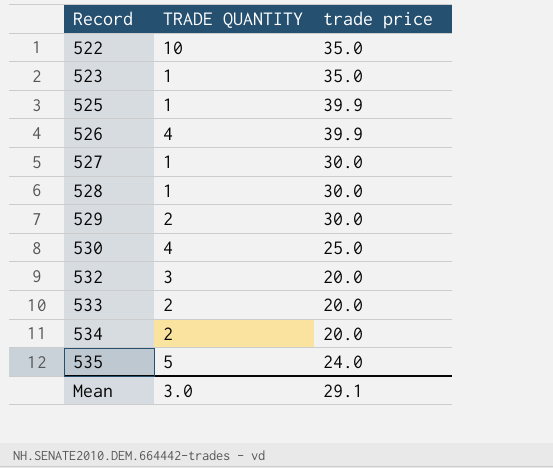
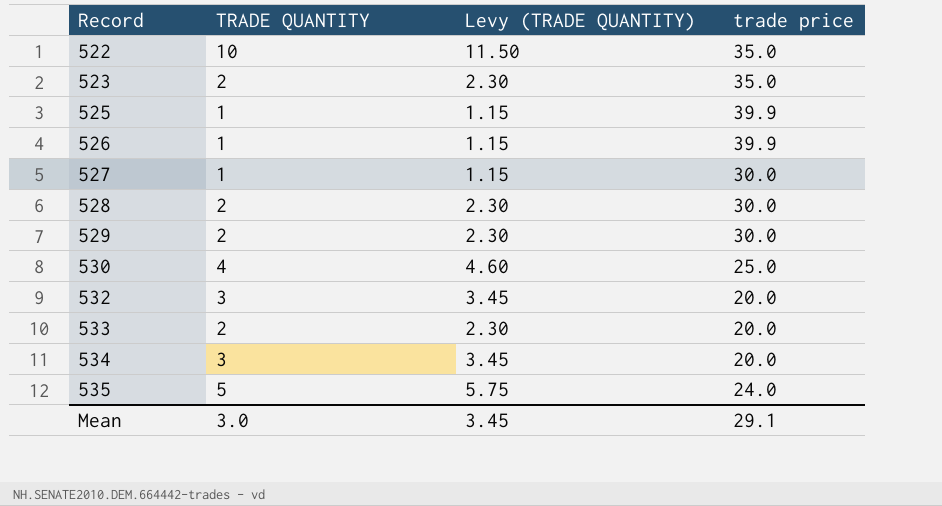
column Levy (TRADE QUANTITY) | formula: none -> [TRADE QUANTITY] * 1.15
523 | TRADE QUANTITY: 1 -> 2
526 | TRADE QUANTITY: 4 -> 1
528 | TRADE QUANTITY: 1 -> 2
534 | TRADE QUANTITY: 2 -> 3

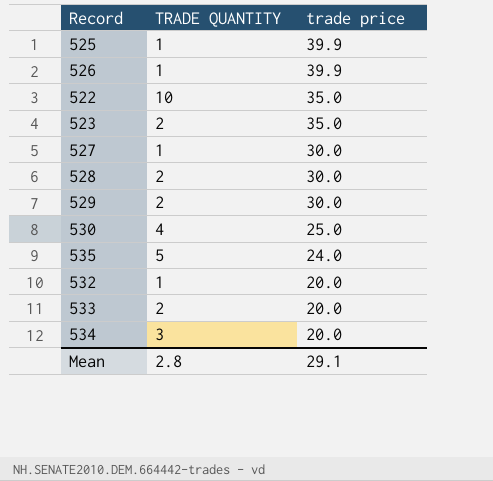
row order: Record ascending -> trade price descending
column Levy (TRADE QUANTITY) | formula: [TRADE QUANTITY] * 1.15 -> none
532 | TRADE QUANTITY: 3 -> 1
Mean | TRADE QUANTITY: 3.0 -> 2.8

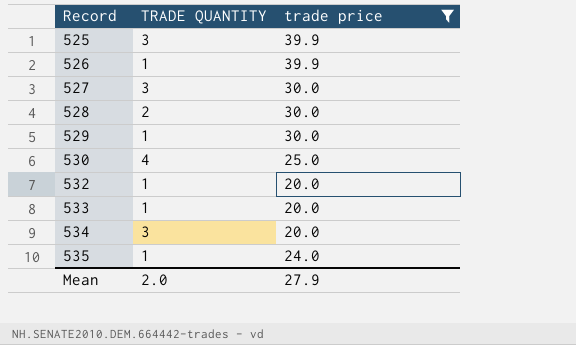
filter: none -> trade price != 35.0
row order: trade price descending -> Record ascending
525 | TRADE QUANTITY: 1 -> 3
527 | TRADE QUANTITY: 1 -> 3
529 | TRADE QUANTITY: 2 -> 1
533 | TRADE QUANTITY: 2 -> 1
535 | TRADE QUANTITY: 5 -> 1
Mean | TRADE QUANTITY: 2.8 -> 2.0
Mean | trade price: 29.1 -> 27.9

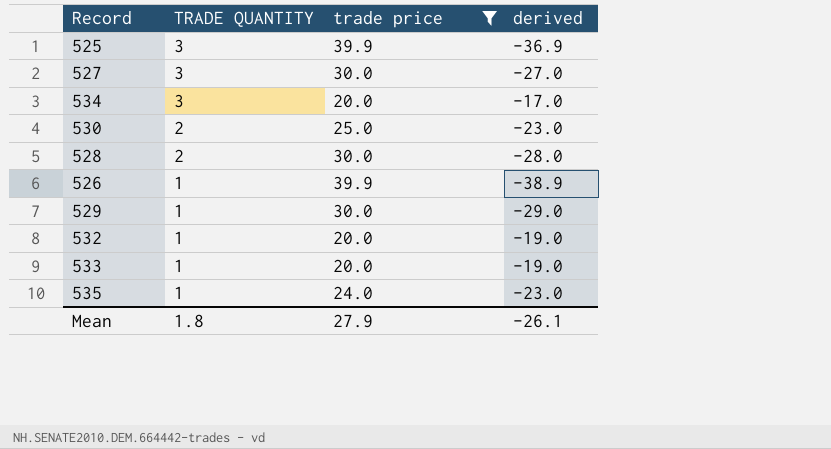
row order: Record ascending -> TRADE QUANTITY descending
column derived | formula: none -> [TRADE QUANTITY] - [trade price]
530 | TRADE QUANTITY: 4 -> 2
Mean | TRADE QUANTITY: 2.0 -> 1.8

